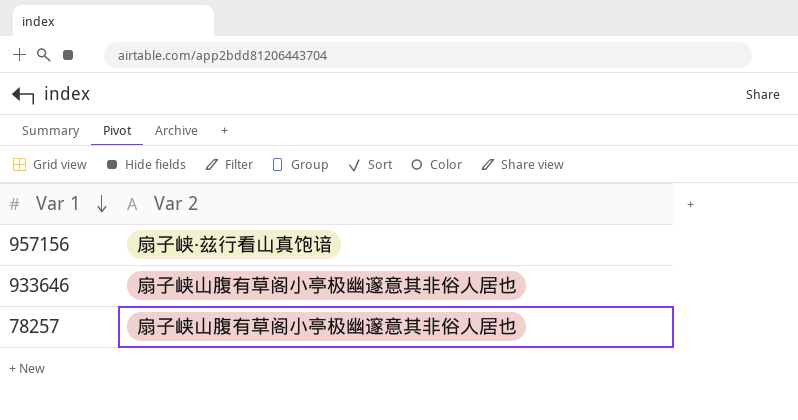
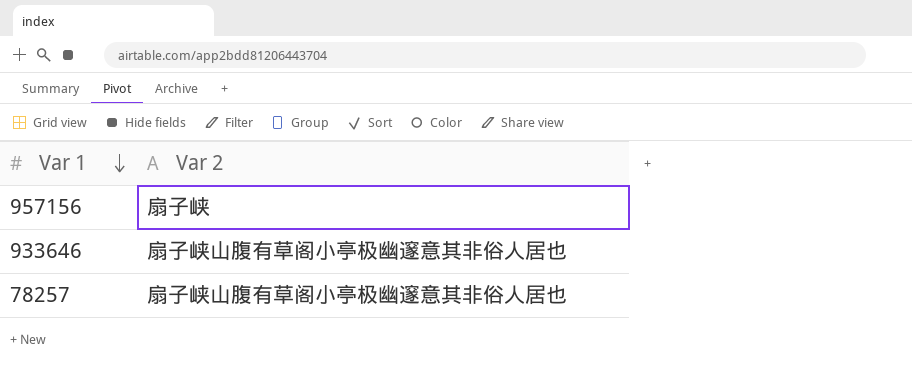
957156 | Var 2: 扇子峡·兹行看山真饱谙 -> 扇子峡

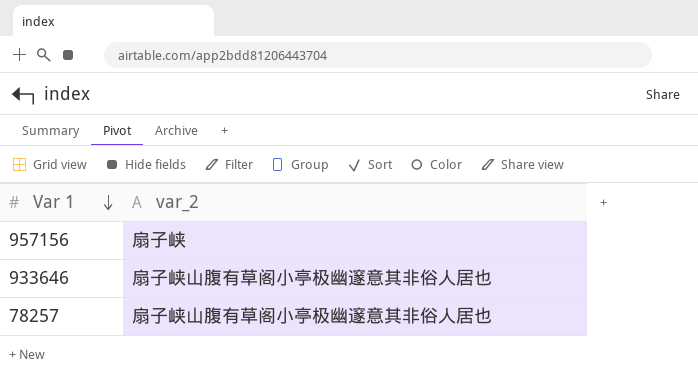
column name: Var 2 -> var_2

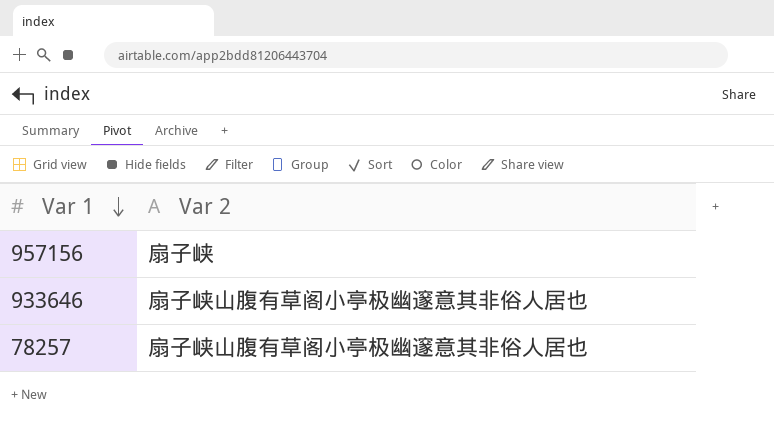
column name: var_2 -> Var 2

